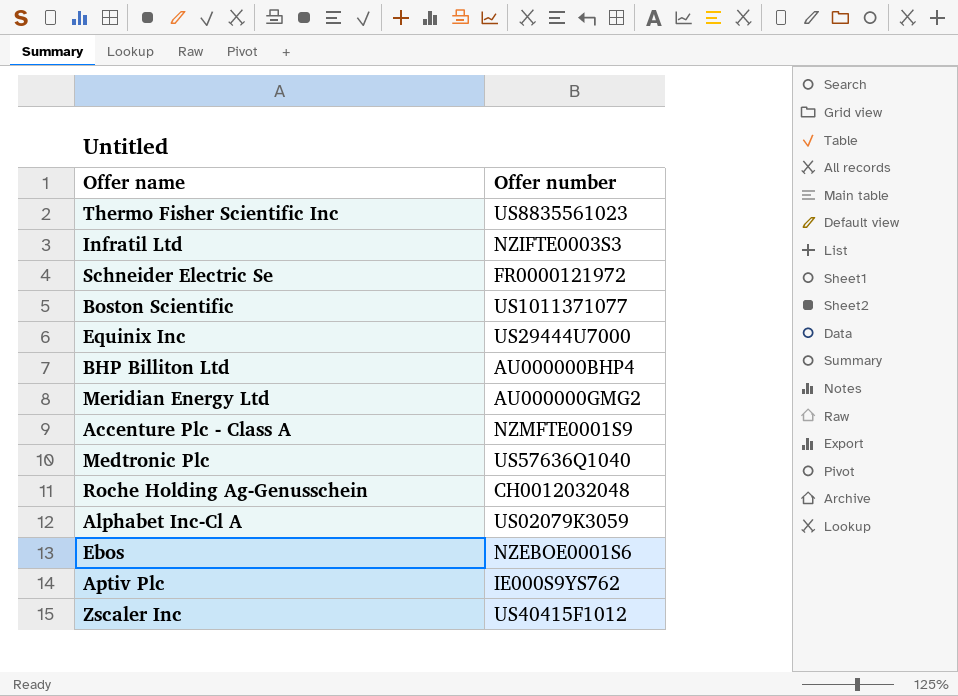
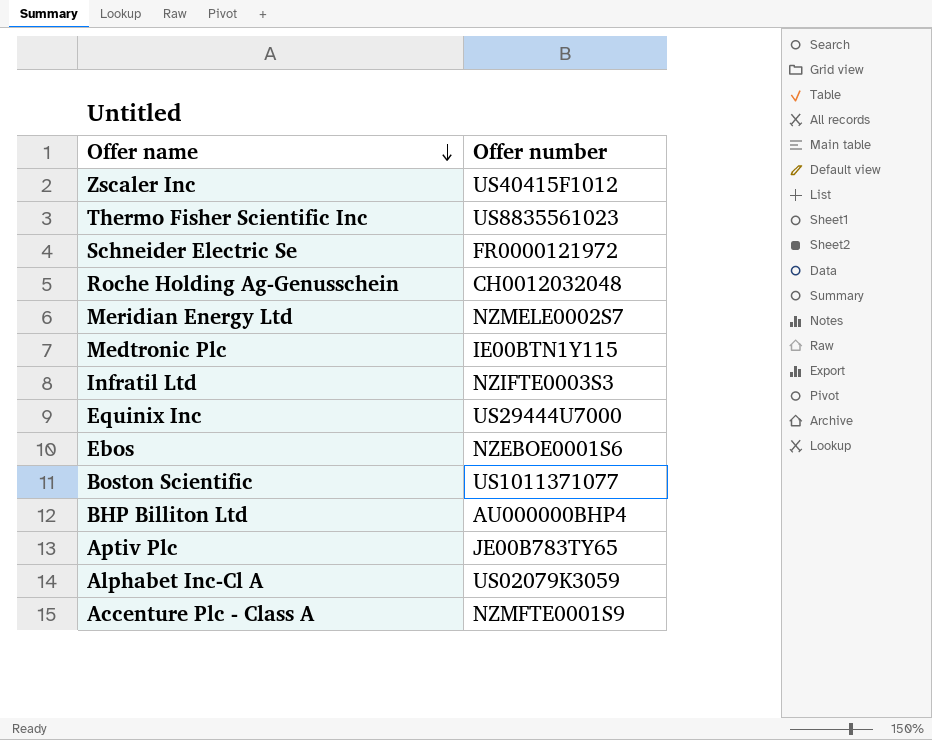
row order: none -> Offer name descending
Meridian Energy Ltd | Offer number: AU000000GMG2 -> NZMELE0002S7
Medtronic Plc | Offer number: US57636Q1040 -> IE00BTN1Y115
Aptiv Plc | Offer number: IE000S9YS762 -> JE00B783TY65

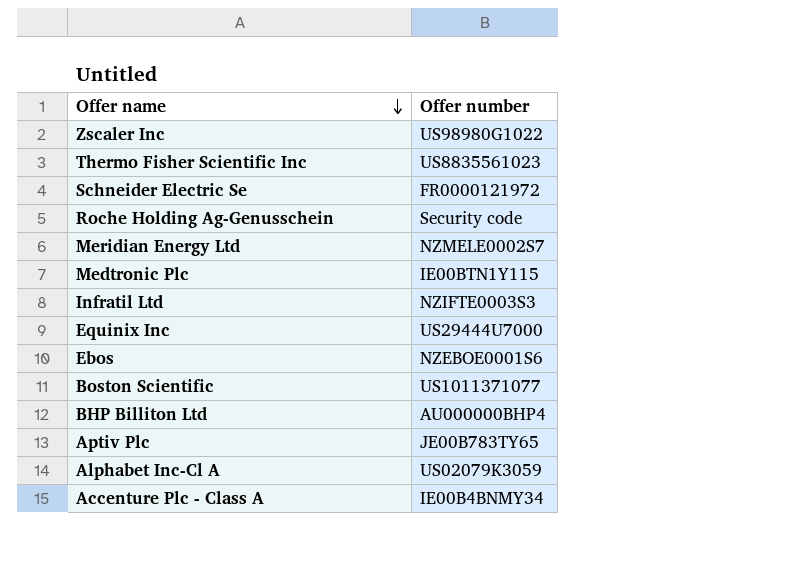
Zscaler Inc | Offer number: US40415F1012 -> US98980G1022
Roche Holding Ag-Genusschein | Offer number: CH0012032048 -> Security code
Accenture Plc - Class A | Offer number: NZMFTE0001S9 -> IE00B4BNMY34

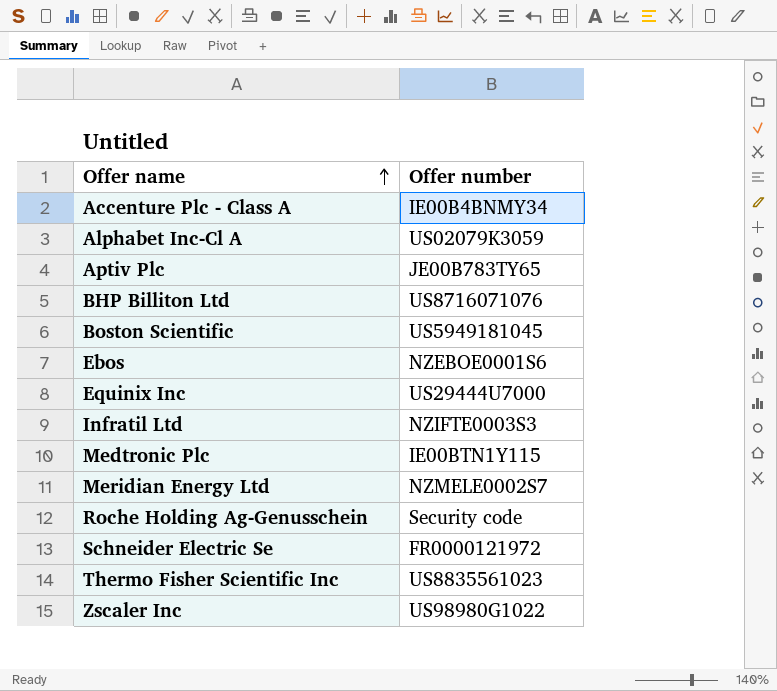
row order: Offer name descending -> Offer name ascending
BHP Billiton Ltd | Offer number: AU000000BHP4 -> US8716071076
Boston Scientific | Offer number: US1011371077 -> US5949181045

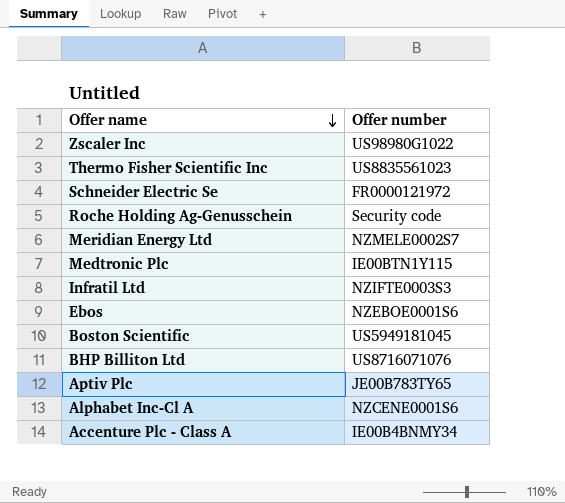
row order: Offer name ascending -> Offer name descending
row Equinix Inc: US29444U7000 -> none
Alphabet Inc-Cl A | Offer number: US02079K3059 -> NZCENE0001S6

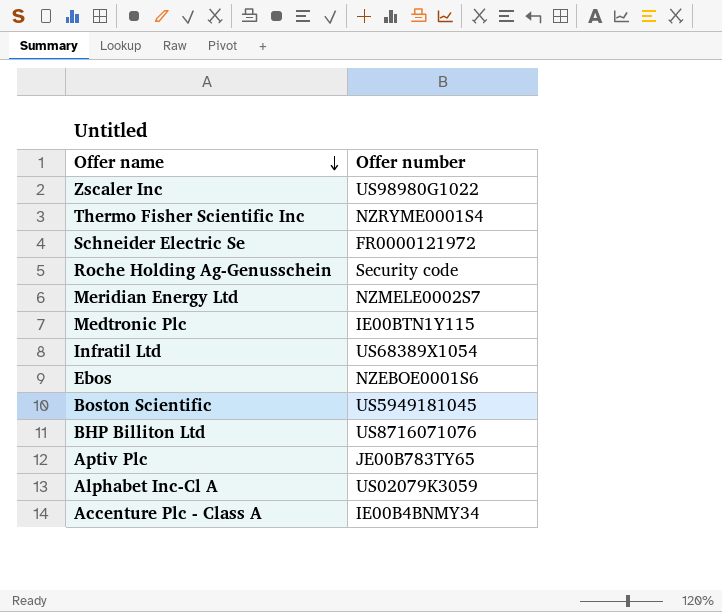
Thermo Fisher Scientific Inc | Offer number: US8835561023 -> NZRYME0001S4
Infratil Ltd | Offer number: NZIFTE0003S3 -> US68389X1054
Alphabet Inc-Cl A | Offer number: NZCENE0001S6 -> US02079K3059

